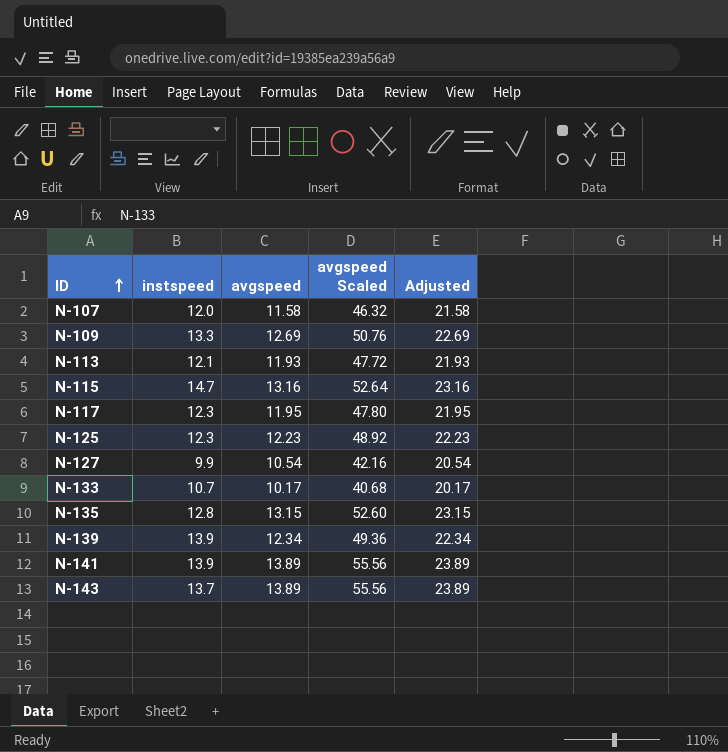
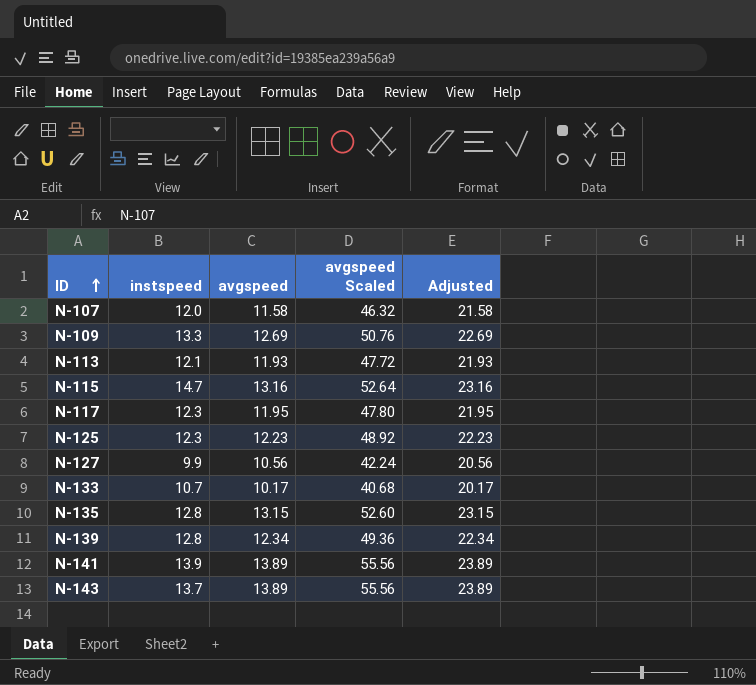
N-127 | avgspeed: 10.54 -> 10.56
N-127 | avgspeed Scaled: 42.16 -> 42.24
N-127 | Adjusted: 20.54 -> 20.56
N-139 | instspeed: 13.9 -> 12.8

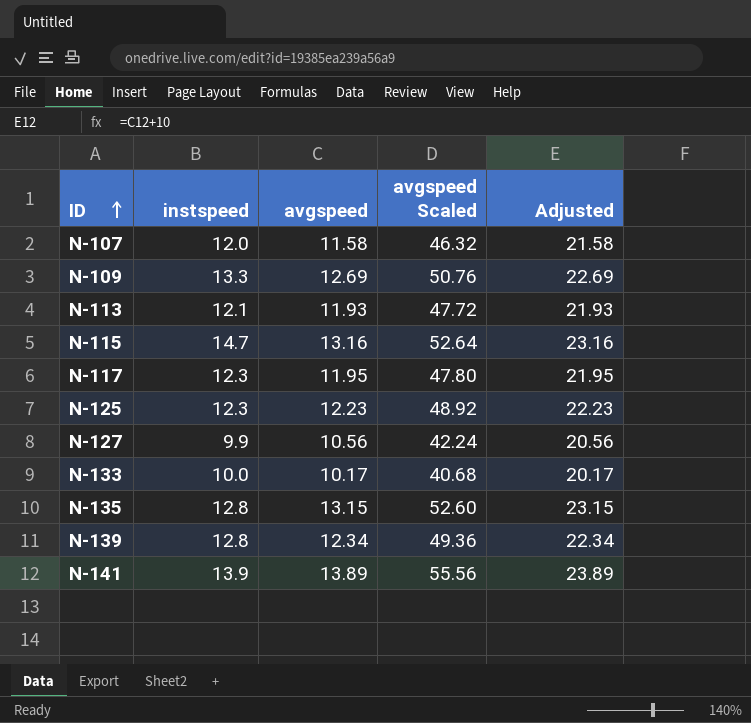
row N-143: 13.7 | 13.89 | 55.56 | 23.89 -> none
N-133 | instspeed: 10.7 -> 10.0

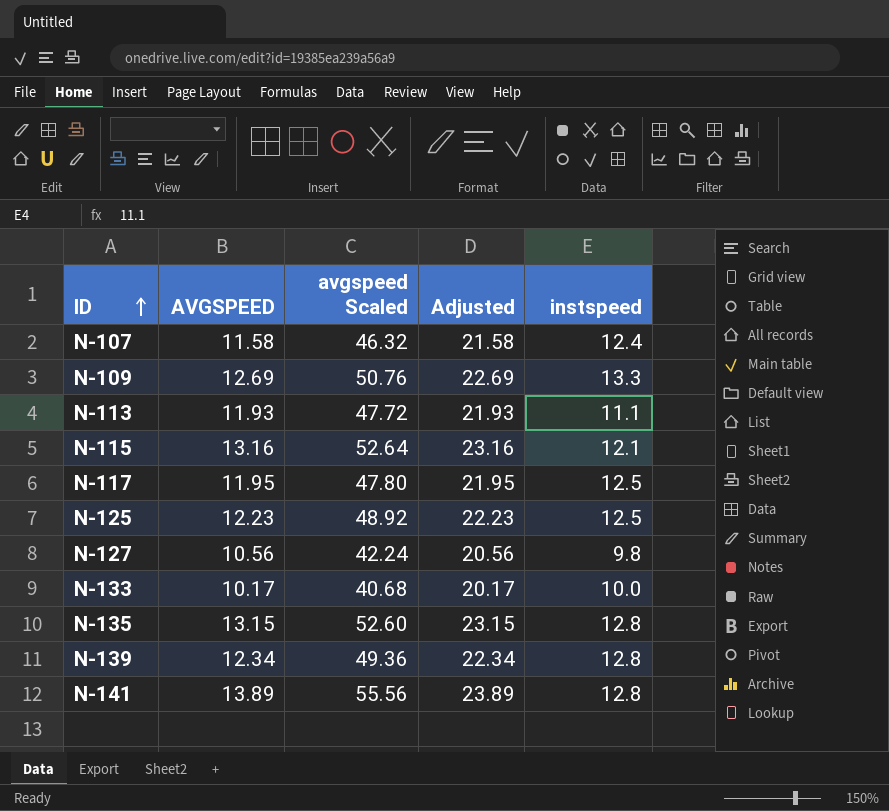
column name: avgspeed -> AVGSPEED
column instspeed | position: 2 -> 5
N-107 | instspeed: 12.0 -> 12.4
N-113 | instspeed: 12.1 -> 11.1
N-115 | instspeed: 14.7 -> 12.1
N-117 | instspeed: 12.3 -> 12.5
N-125 | instspeed: 12.3 -> 12.5
N-127 | instspeed: 9.9 -> 9.8
N-141 | instspeed: 13.9 -> 12.8

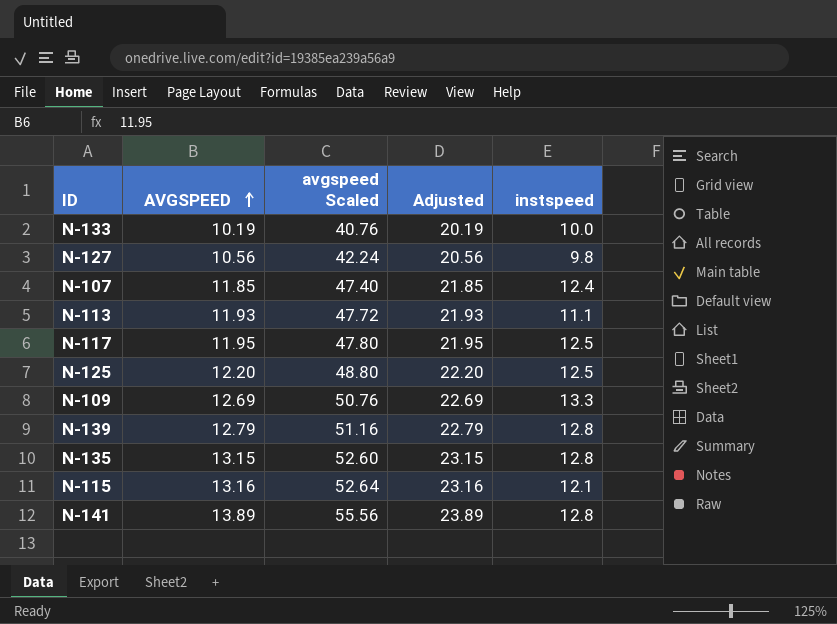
row order: ID ascending -> AVGSPEED ascending
N-133 | AVGSPEED: 10.17 -> 10.19
N-133 | avgspeed Scaled: 40.68 -> 40.76
N-133 | Adjusted: 20.17 -> 20.19
N-107 | AVGSPEED: 11.58 -> 11.85
N-107 | avgspeed Scaled: 46.32 -> 47.40
N-107 | Adjusted: 21.58 -> 21.85
N-125 | AVGSPEED: 12.23 -> 12.20
N-125 | avgspeed Scaled: 48.92 -> 48.80
N-125 | Adjusted: 22.23 -> 22.20
N-139 | AVGSPEED: 12.34 -> 12.79
N-139 | avgspeed Scaled: 49.36 -> 51.16
N-139 | Adjusted: 22.34 -> 22.79

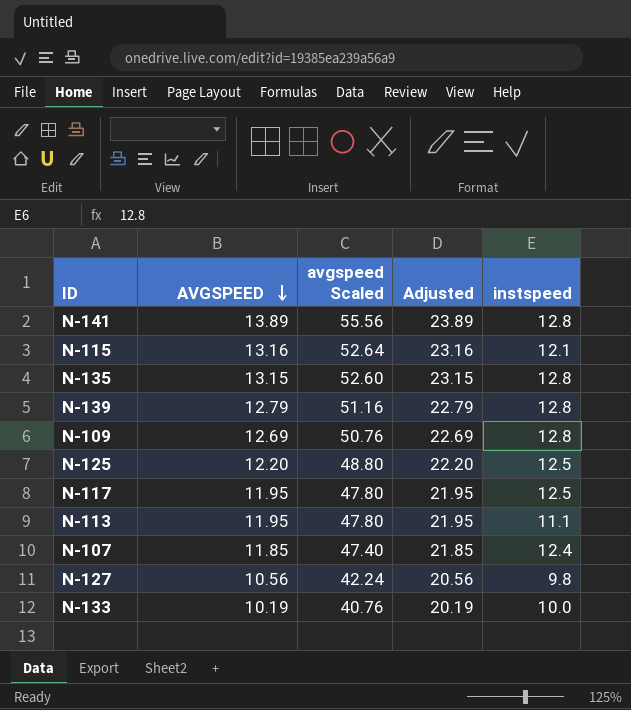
row order: AVGSPEED ascending -> AVGSPEED descending
N-109 | instspeed: 13.3 -> 12.8
N-113 | AVGSPEED: 11.93 -> 11.95
N-113 | avgspeed Scaled: 47.72 -> 47.80
N-113 | Adjusted: 21.93 -> 21.95

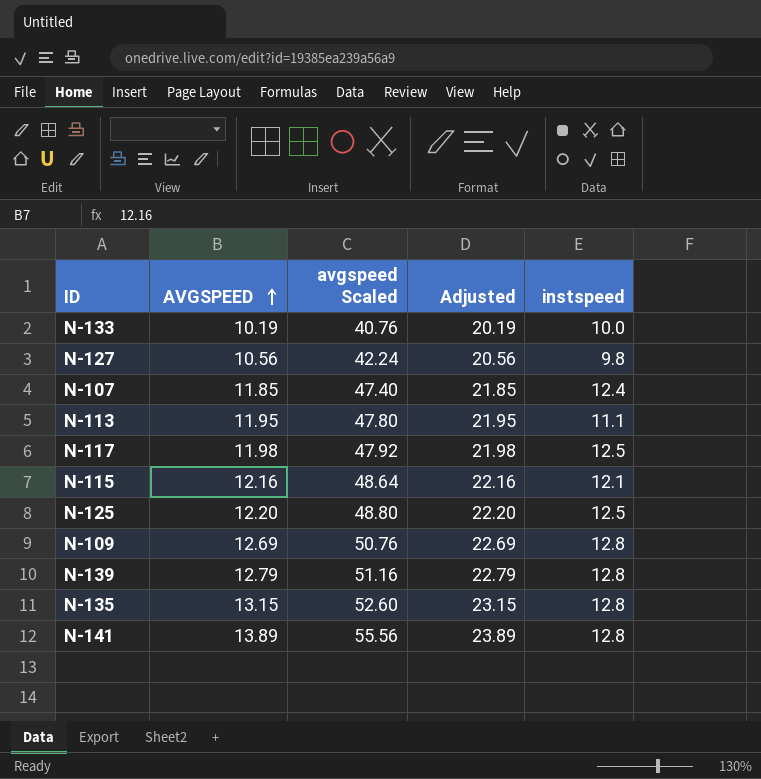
row order: AVGSPEED descending -> AVGSPEED ascending
N-117 | AVGSPEED: 11.95 -> 11.98
N-117 | avgspeed Scaled: 47.80 -> 47.92
N-117 | Adjusted: 21.95 -> 21.98
N-115 | AVGSPEED: 13.16 -> 12.16
N-115 | avgspeed Scaled: 52.64 -> 48.64
N-115 | Adjusted: 23.16 -> 22.16

